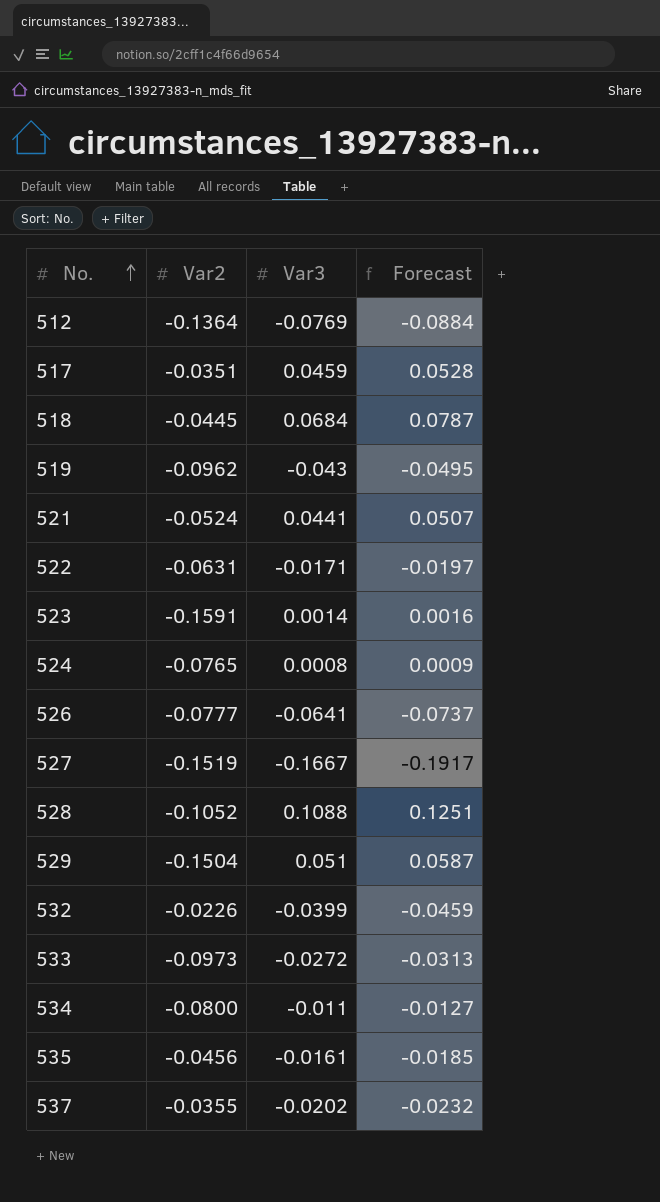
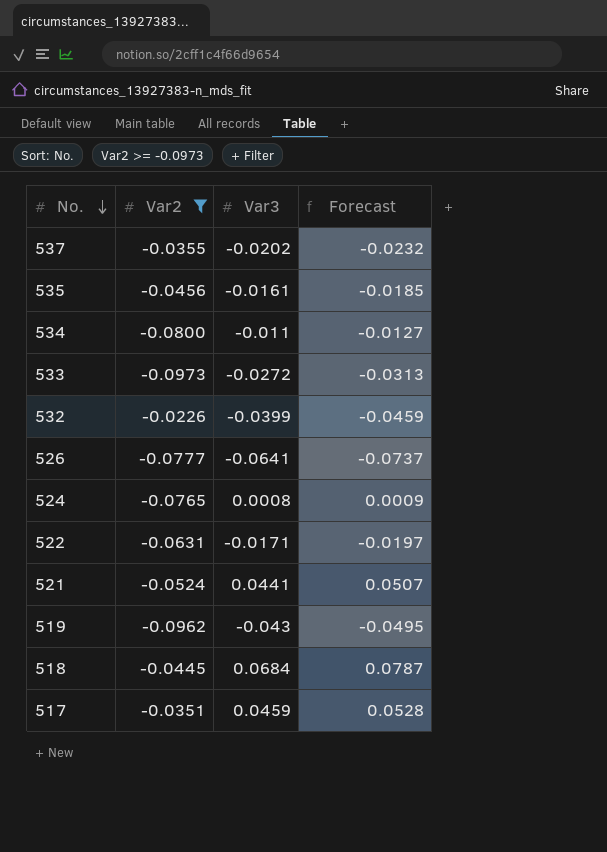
filter: none -> Var2 >= -0.0973
row order: No. ascending -> No. descending

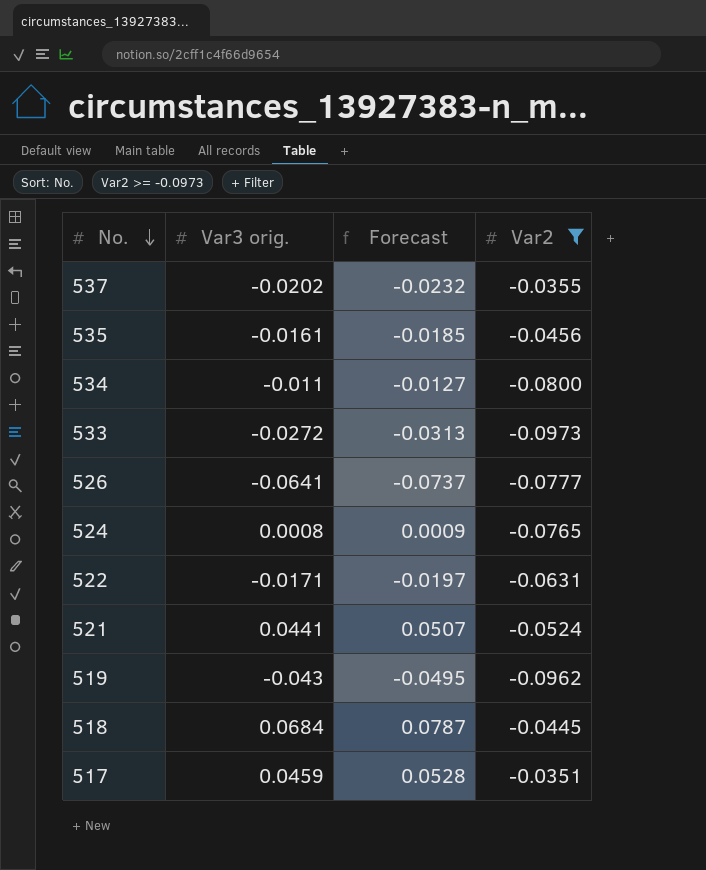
column name: Var3 -> Var3 orig.
column Var2 | position: 2 -> 4
row 532: -0.0226 | -0.0399 | -0.0459 -> none

